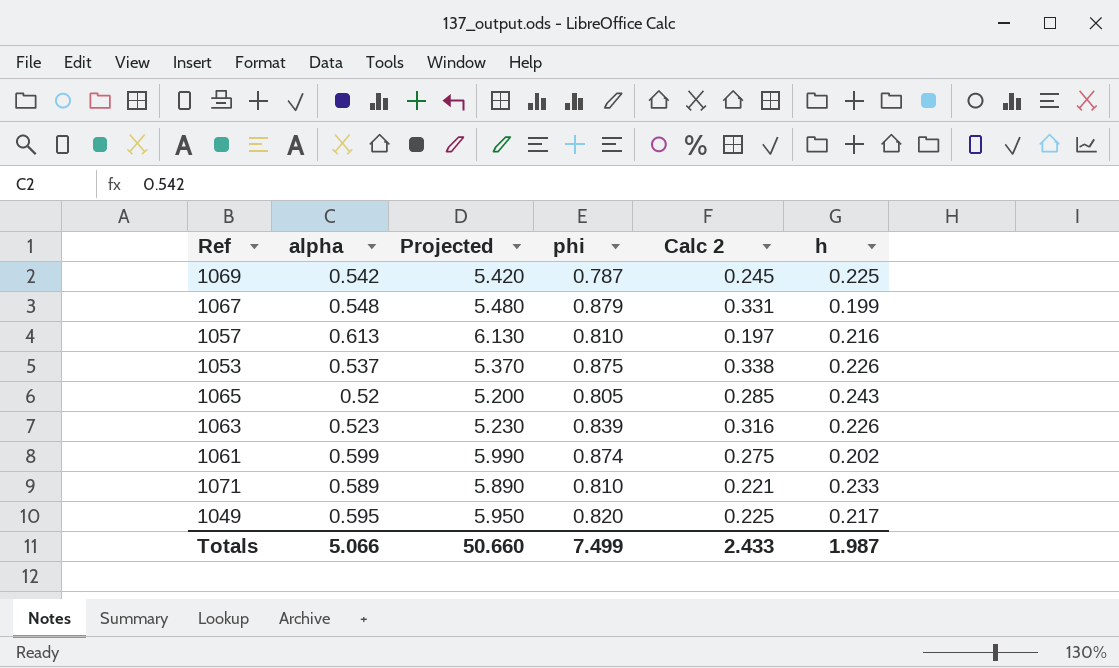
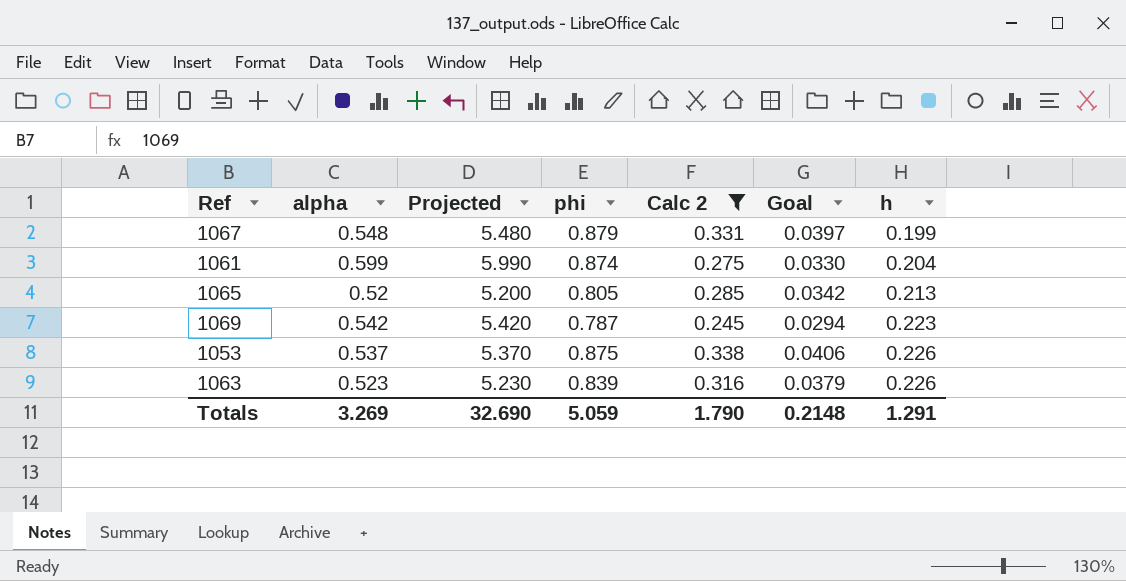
filter: none -> Calc 2 >= 0.245
row order: none -> h ascending
column Goal | formula: none -> [Calc 2] * 0.12
1061 | h: 0.202 -> 0.204
1065 | h: 0.243 -> 0.213
1069 | h: 0.225 -> 0.223
Totals | alpha: 5.066 -> 3.269
Totals | Projected: 50.660 -> 32.690
Totals | phi: 7.499 -> 5.059
Totals | Calc 2: 2.433 -> 1.790
Totals | h: 1.987 -> 1.291

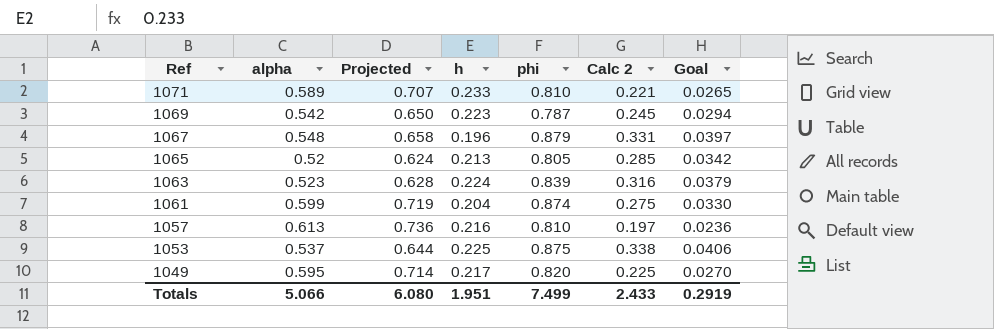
filter: Calc 2 >= 0.245 -> none
row order: h ascending -> Ref descending
column Projected | formula: [alpha] * 10 -> [alpha] * 1.2
column h | position: 7 -> 4
1067 | h: 0.199 -> 0.196
1063 | h: 0.226 -> 0.224
1053 | h: 0.226 -> 0.225
Totals | alpha: 3.269 -> 5.066
Totals | Projected: 32.690 -> 6.080
Totals | h: 1.291 -> 1.951
Totals | phi: 5.059 -> 7.499
Totals | Calc 2: 1.790 -> 2.433
Totals | Goal: 0.2148 -> 0.2919

